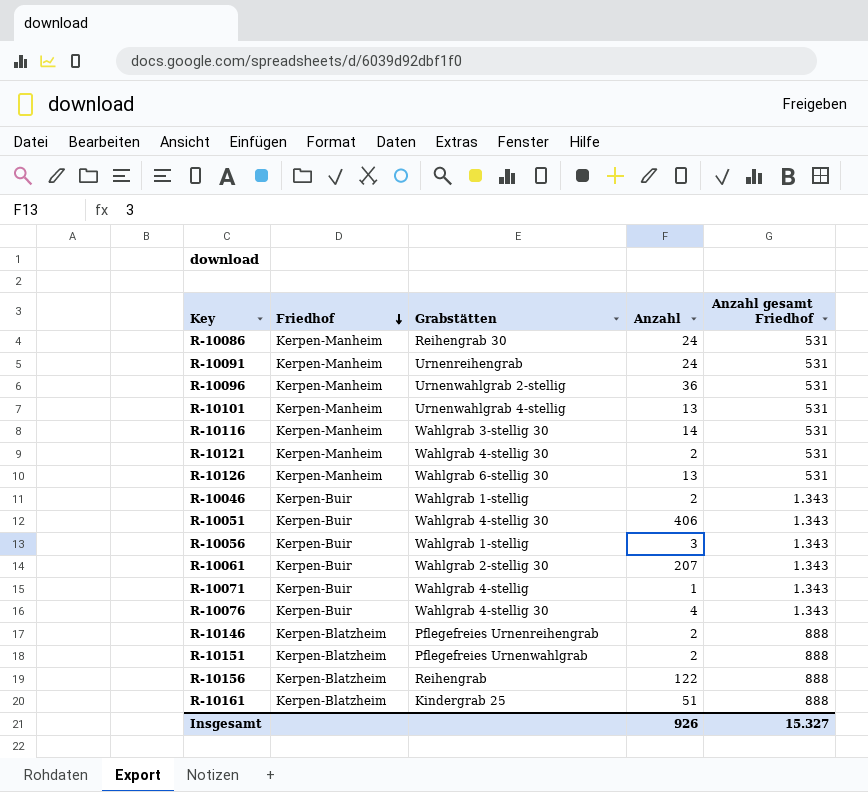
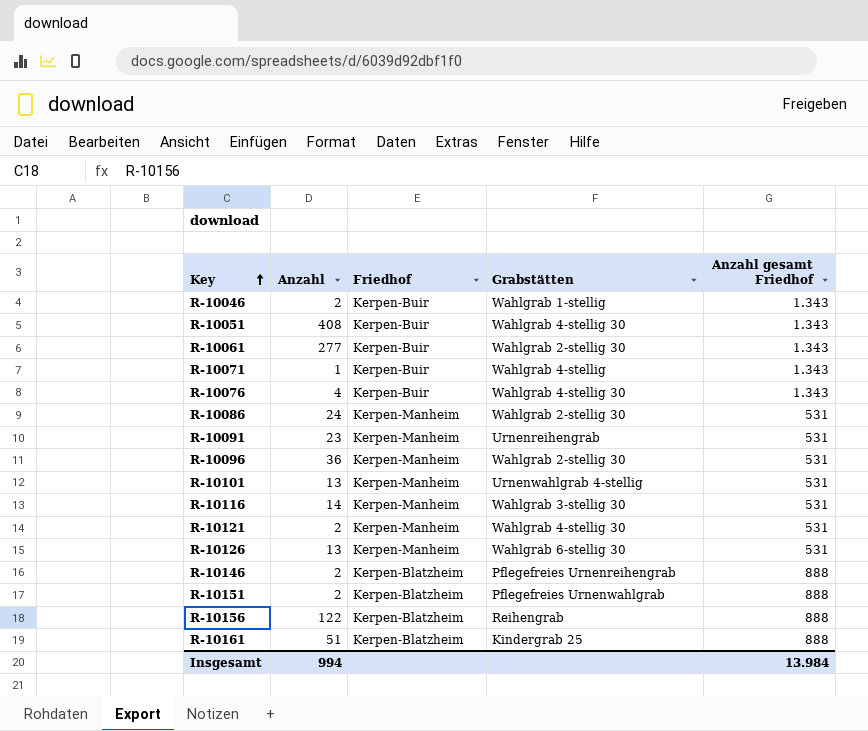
row order: Friedhof descending -> Key ascending
column Anzahl | position: 4 -> 2
row R-10056: Kerpen-Buir | Wahlgrab 1-stellig | 3 | 1.343 -> none
R-10051 | Anzahl: 406 -> 408
R-10061 | Anzahl: 207 -> 277
R-10086 | Grabstätten: Reihengrab 30 -> Wahlgrab 2-stellig 30
R-10091 | Anzahl: 24 -> 23
R-10096 | Grabstätten: Urnenwahlgrab 2-stellig -> Wahlgrab 2-stellig 30
Insgesamt | Anzahl: 926 -> 994
Insgesamt | Anzahl gesamt Friedhof: 15.327 -> 13.984

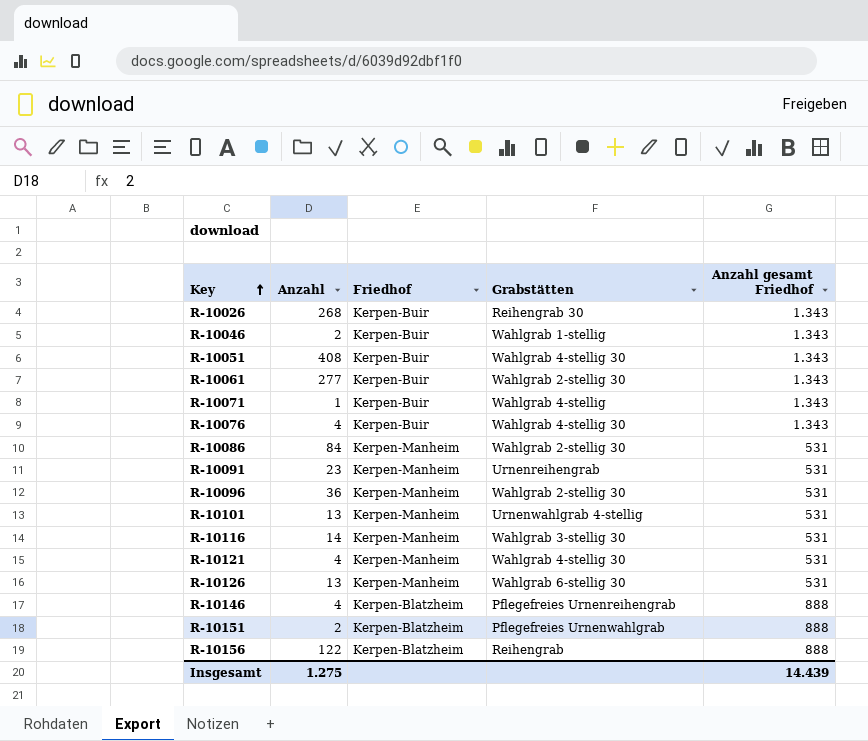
row R-10161: 51 | Kerpen-Blatzheim | Kindergrab 25 | 888 -> none
row R-10026: none -> 268 | Kerpen-Buir | Reihengrab 30 | 1.343
R-10086 | Anzahl: 24 -> 84
R-10121 | Anzahl: 2 -> 4
R-10146 | Anzahl: 2 -> 4
Insgesamt | Anzahl: 994 -> 1.275
Insgesamt | Anzahl gesamt Friedhof: 13.984 -> 14.439

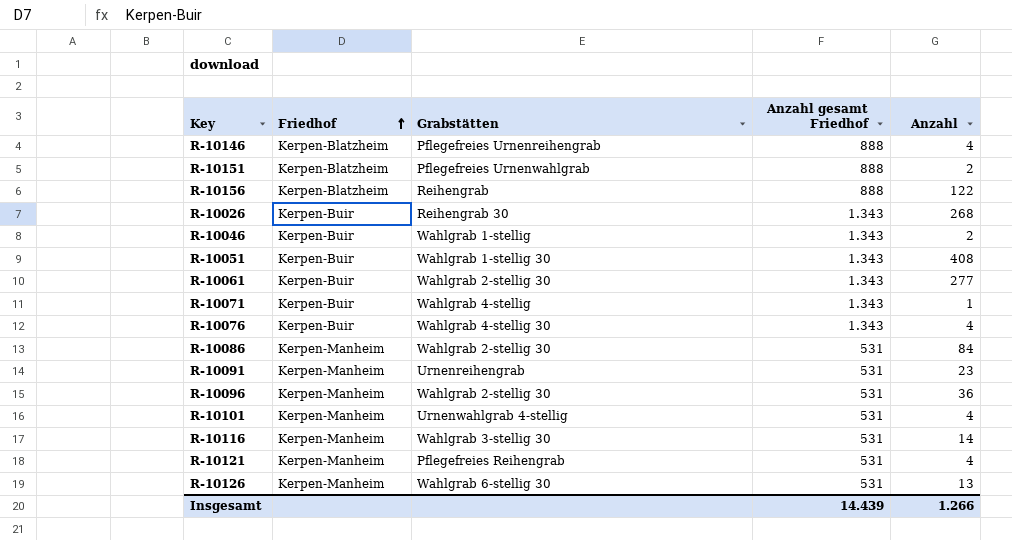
row order: Key ascending -> Friedhof ascending
column Anzahl | position: 2 -> 5
R-10051 | Grabstätten: Wahlgrab 4-stellig 30 -> Wahlgrab 1-stellig 30
R-10101 | Anzahl: 13 -> 4
R-10121 | Grabstätten: Wahlgrab 4-stellig 30 -> Pflegefreies Reihengrab
Insgesamt | Anzahl: 1.275 -> 1.266

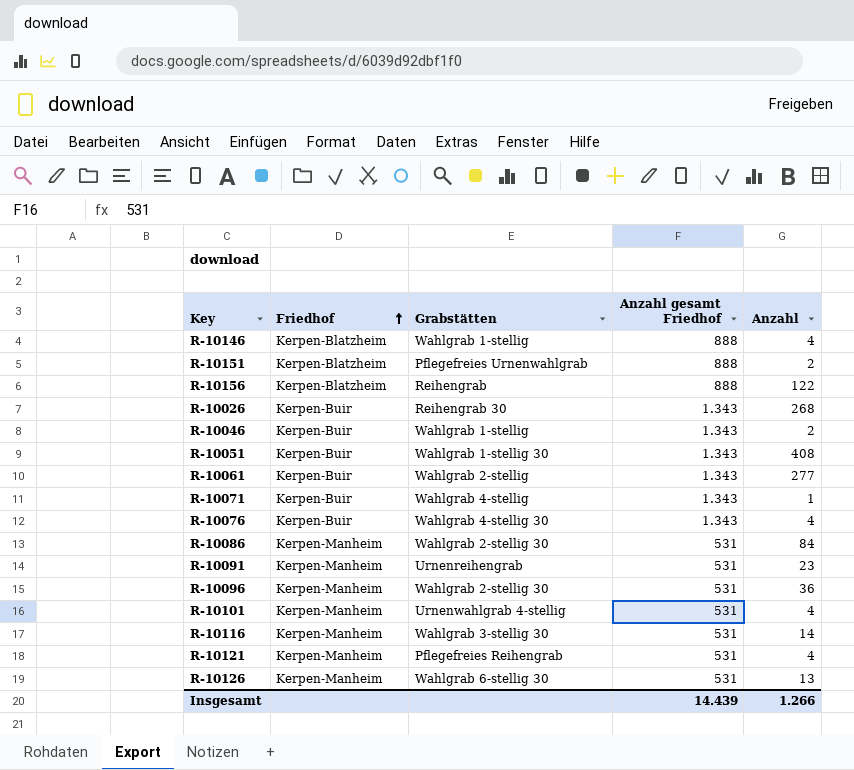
R-10146 | Grabstätten: Pflegefreies Urnenreihengrab -> Wahlgrab 1-stellig
R-10061 | Grabstätten: Wahlgrab 2-stellig 30 -> Wahlgrab 2-stellig

